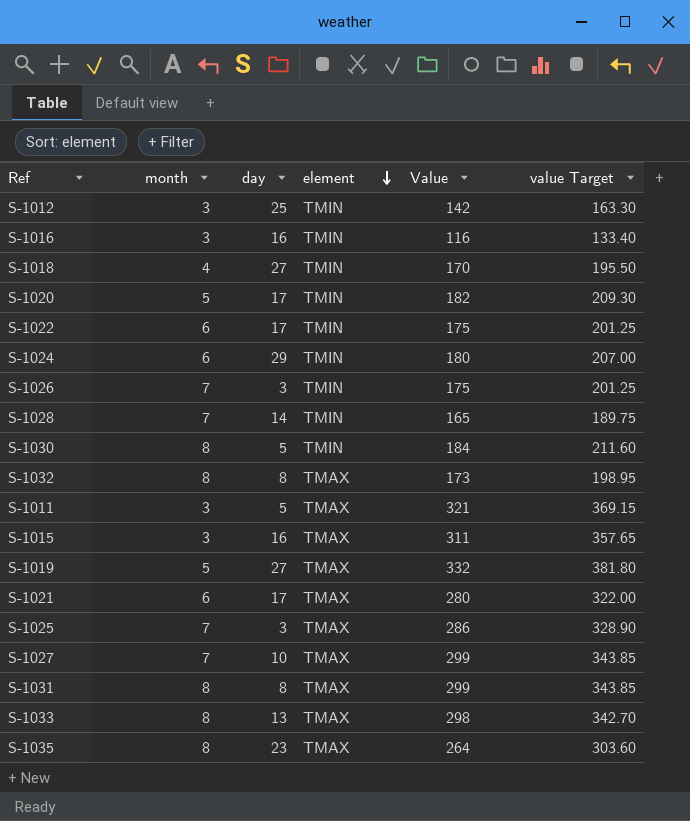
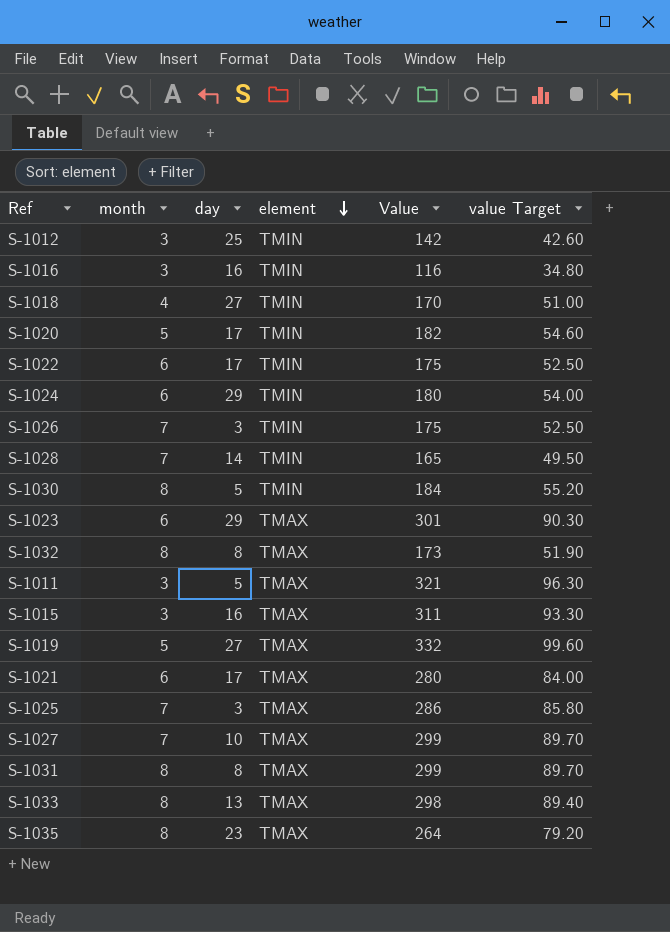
column value Target | formula: [Value] * 1.15 -> [Value] * 0.3
row S-1023: none -> 6 | 29 | TMAX | 301 | 90.30

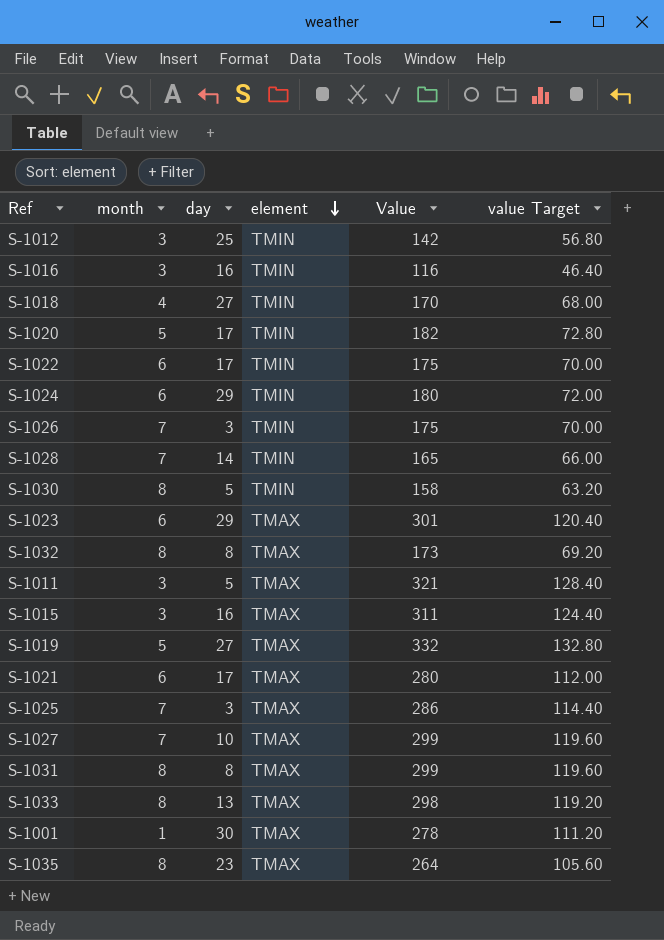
column value Target | formula: [Value] * 0.3 -> [Value] * 0.4
S-1030 | Value: 184 -> 158
row S-1001: none -> 1 | 30 | TMAX | 278 | 111.20

